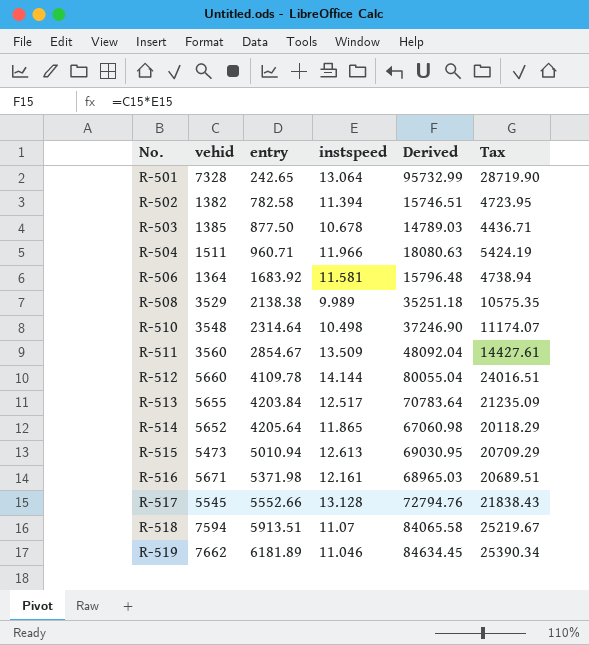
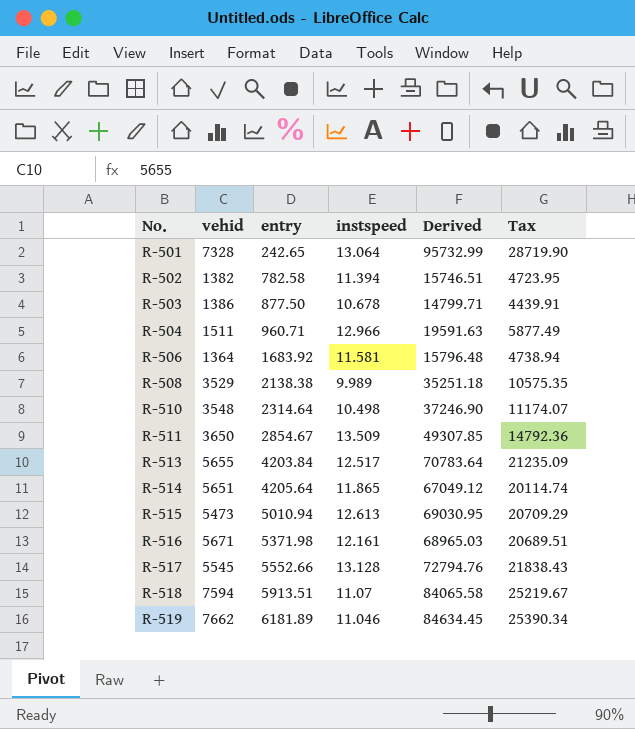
row R-512: 5660 | 4109.78 | 14.144 | 80055.04 | 24016.51 -> none
R-503 | vehid: 1385 -> 1386
R-503 | Derived: 14789.03 -> 14799.71
R-503 | Tax: 4436.71 -> 4439.91
R-504 | instspeed: 11.966 -> 12.966
R-504 | Derived: 18080.63 -> 19591.63
R-504 | Tax: 5424.19 -> 5877.49
R-511 | vehid: 3560 -> 3650
R-511 | Derived: 48092.04 -> 49307.85
R-511 | Tax: 14427.61 -> 14792.36
R-514 | vehid: 5652 -> 5651
R-514 | Derived: 67060.98 -> 67049.12
R-514 | Tax: 20118.29 -> 20114.74

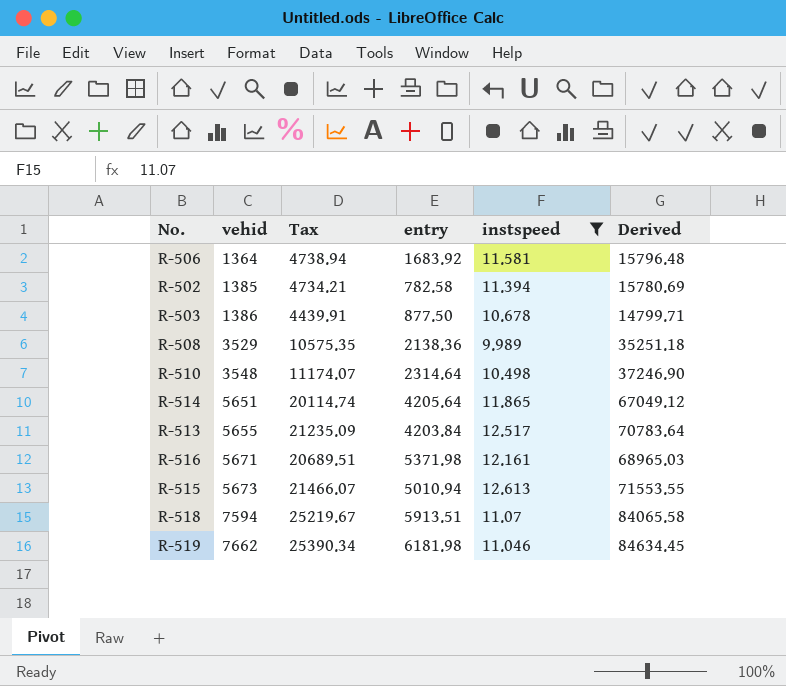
filter: none -> instspeed <= 12.613
row order: No. ascending -> vehid ascending
column Tax | position: 6 -> 3
R-502 | vehid: 1382 -> 1385
R-502 | Tax: 4723.95 -> 4734.21
R-502 | Derived: 15746.51 -> 15780.69
R-508 | entry: 2138.38 -> 2138.36
R-515 | vehid: 5473 -> 5673
R-515 | Tax: 20709.29 -> 21466.07
R-515 | Derived: 69030.95 -> 71553.55
R-519 | entry: 6181.89 -> 6181.98

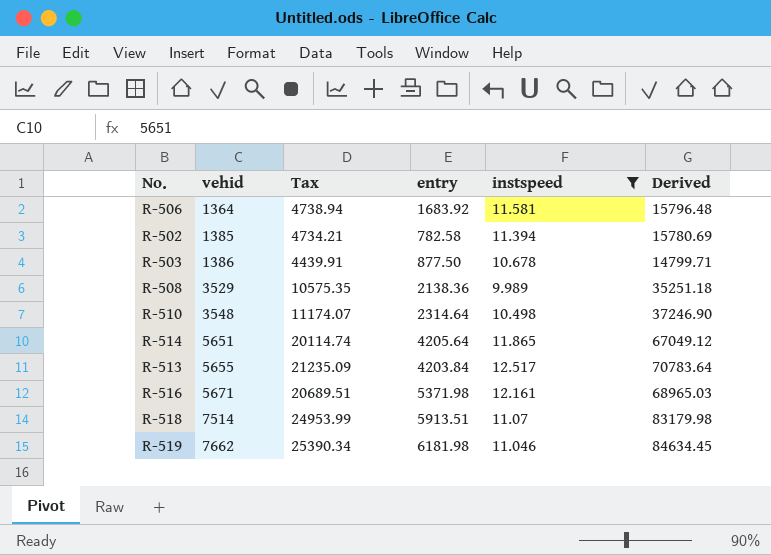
row R-515: 5673 | 21466.07 | 5010.94 | 12.613 | 71553.55 -> none
R-518 | vehid: 7594 -> 7514
R-518 | Tax: 25219.67 -> 24953.99
R-518 | Derived: 84065.58 -> 83179.98

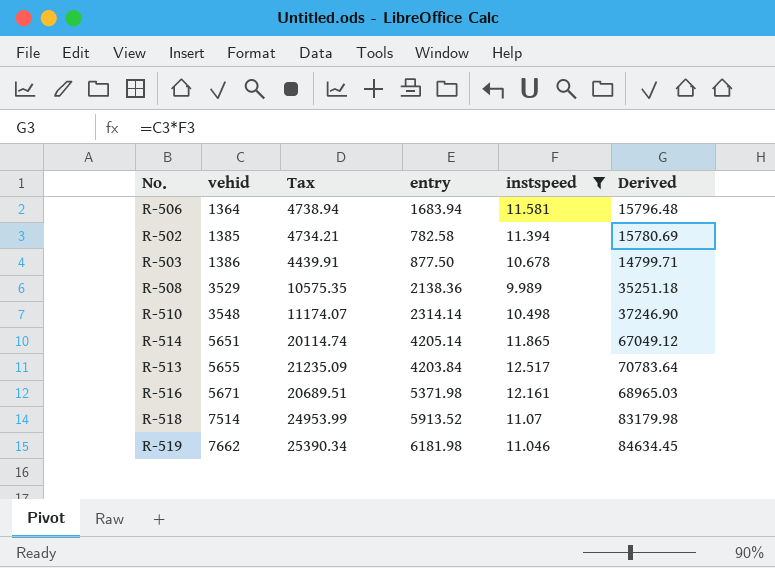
R-506 | entry: 1683.92 -> 1683.94
R-510 | entry: 2314.64 -> 2314.14
R-514 | entry: 4205.64 -> 4205.14
R-518 | entry: 5913.51 -> 5913.52

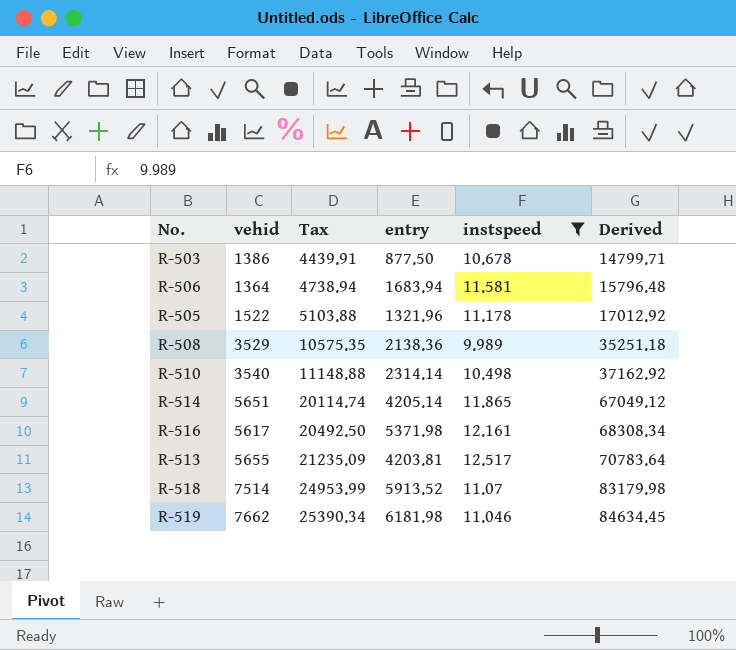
row order: vehid ascending -> Tax ascending
row R-502: 1385 | 4734.21 | 782.58 | 11.394 | 15780.69 -> none
row R-505: none -> 1522 | 5103.88 | 1321.96 | 11.178 | 17012.92
R-510 | vehid: 3548 -> 3540
R-510 | Tax: 11174.07 -> 11148.88
R-510 | Derived: 37246.90 -> 37162.92
R-516 | vehid: 5671 -> 5617
R-516 | Tax: 20689.51 -> 20492.50
R-516 | Derived: 68965.03 -> 68308.34
R-513 | entry: 4203.84 -> 4203.81

